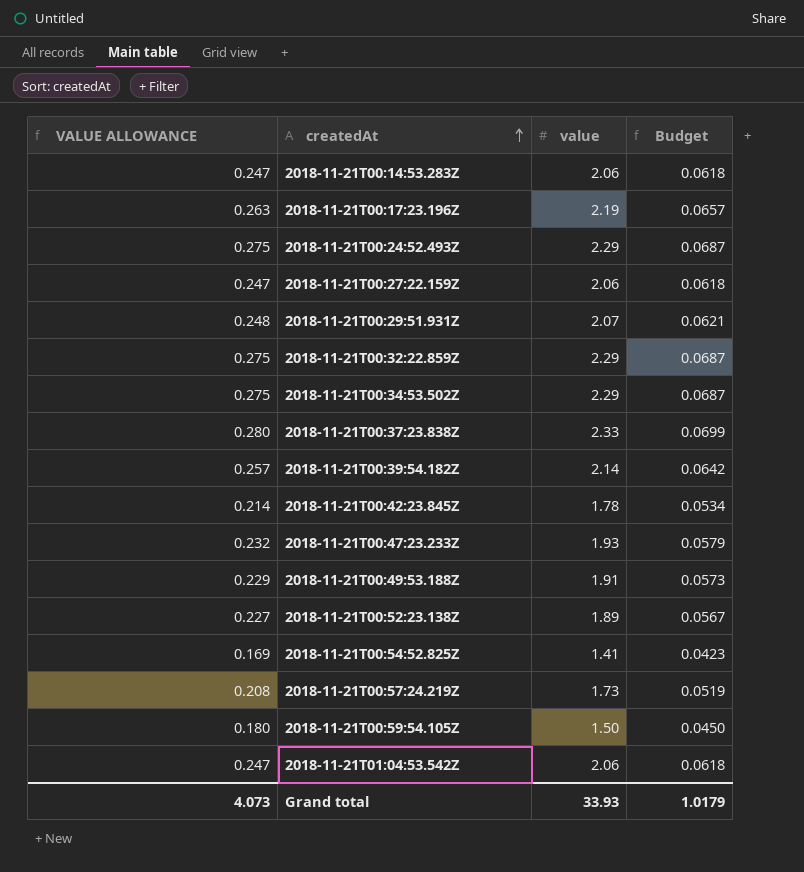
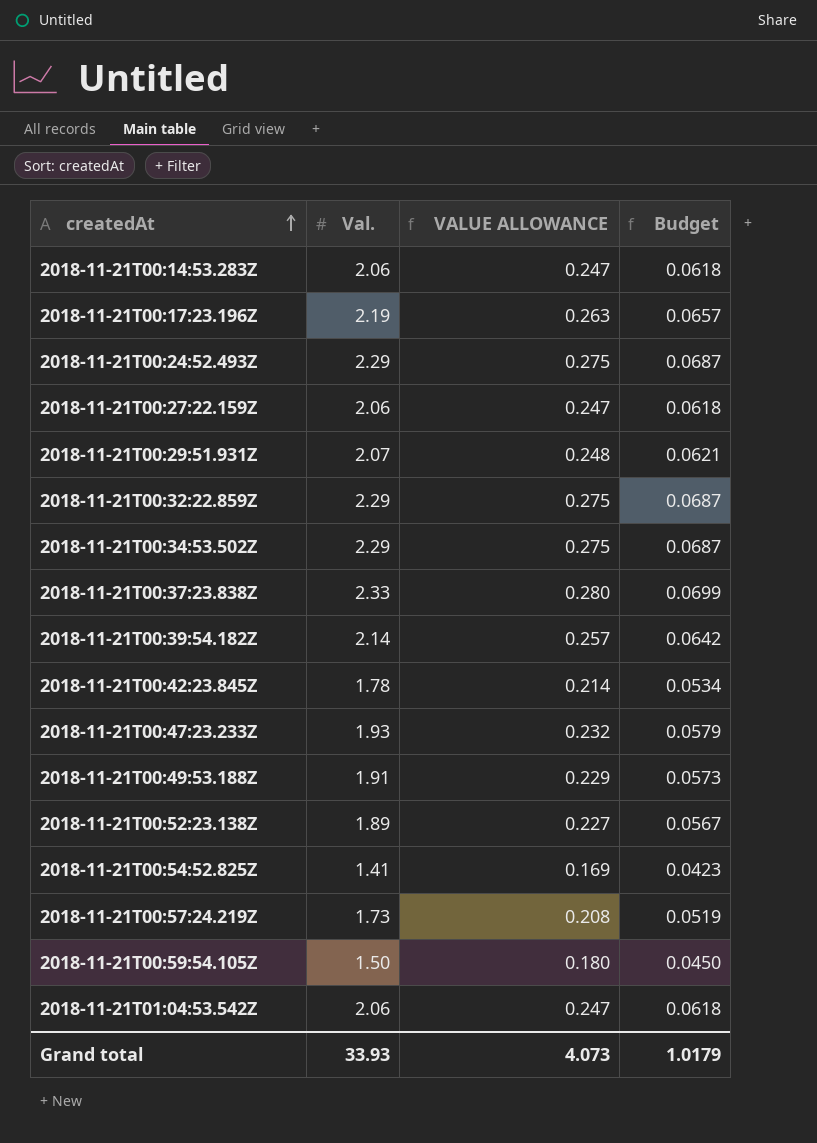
column name: value -> Val.
column VALUE ALLOWANCE | position: 1 -> 3

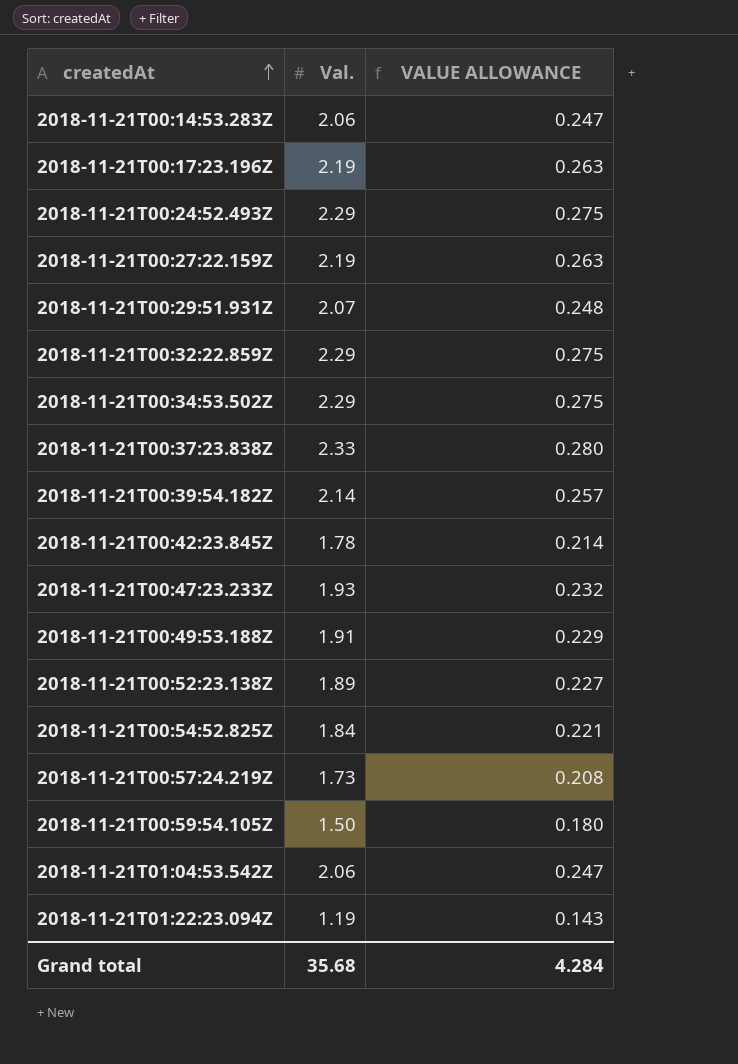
column Budget | formula: [Val.] * 0.03 -> none
2018-11-21T00:27:22.159Z | Val.: 2.06 -> 2.19
2018-11-21T00:27:22.159Z | VALUE ALLOWANCE: 0.247 -> 0.263
2018-11-21T00:54:52.825Z | Val.: 1.41 -> 1.84
2018-11-21T00:54:52.825Z | VALUE ALLOWANCE: 0.169 -> 0.221
row 2018-11-21T01:22:23.094Z: none -> 1.19 | 0.143
Grand total | Val.: 33.93 -> 35.68
Grand total | VALUE ALLOWANCE: 4.073 -> 4.284

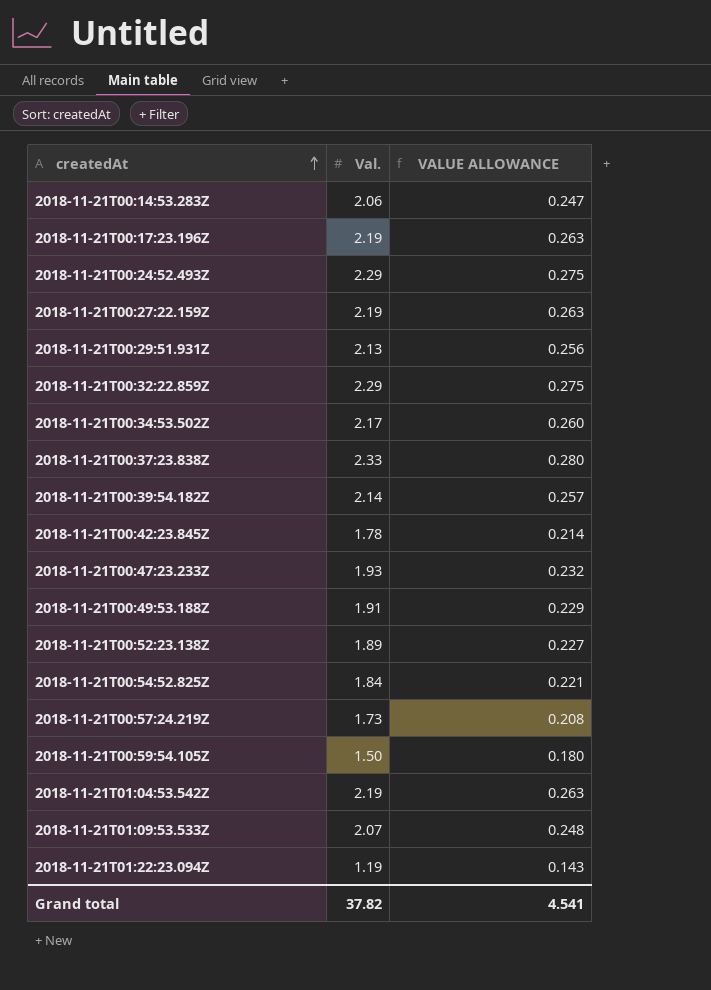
2018-11-21T00:29:51.931Z | Val.: 2.07 -> 2.13
2018-11-21T00:29:51.931Z | VALUE ALLOWANCE: 0.248 -> 0.256
2018-11-21T00:34:53.502Z | Val.: 2.29 -> 2.17
2018-11-21T00:34:53.502Z | VALUE ALLOWANCE: 0.275 -> 0.260
2018-11-21T01:04:53.542Z | Val.: 2.06 -> 2.19
2018-11-21T01:04:53.542Z | VALUE ALLOWANCE: 0.247 -> 0.263
row 2018-11-21T01:09:53.533Z: none -> 2.07 | 0.248
Grand total | Val.: 35.68 -> 37.82
Grand total | VALUE ALLOWANCE: 4.284 -> 4.541

